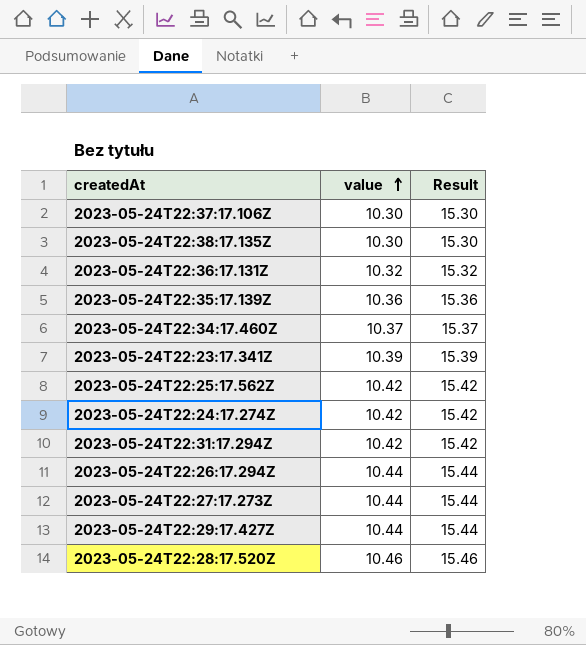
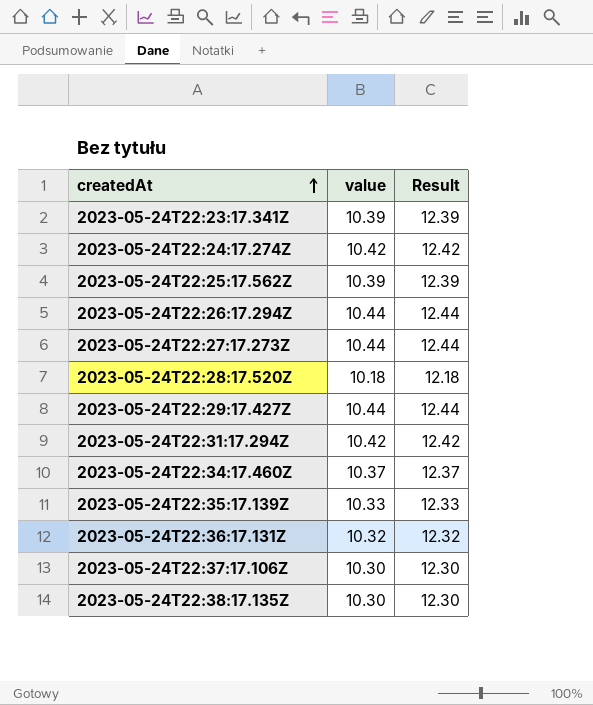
row order: value ascending -> createdAt ascending
column Result | formula: [value] + 5 -> [value] + 2
2023-05-24T22:25:17.562Z | value: 10.42 -> 10.39
2023-05-24T22:28:17.520Z | value: 10.46 -> 10.18
2023-05-24T22:35:17.139Z | value: 10.36 -> 10.33

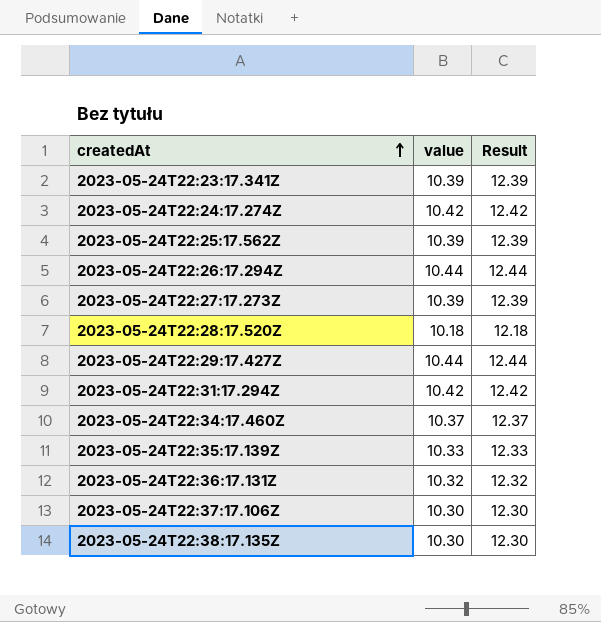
2023-05-24T22:27:17.273Z | value: 10.44 -> 10.39
2023-05-24T22:27:17.273Z | Result: 12.44 -> 12.39

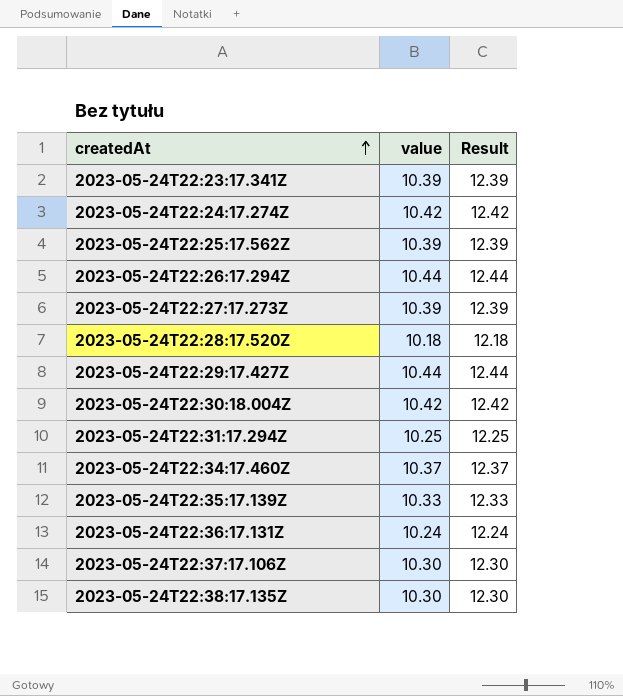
row 2023-05-24T22:30:18.004Z: none -> 10.42 | 12.42
2023-05-24T22:31:17.294Z | value: 10.42 -> 10.25
2023-05-24T22:31:17.294Z | Result: 12.42 -> 12.25
2023-05-24T22:36:17.131Z | value: 10.32 -> 10.24
2023-05-24T22:36:17.131Z | Result: 12.32 -> 12.24

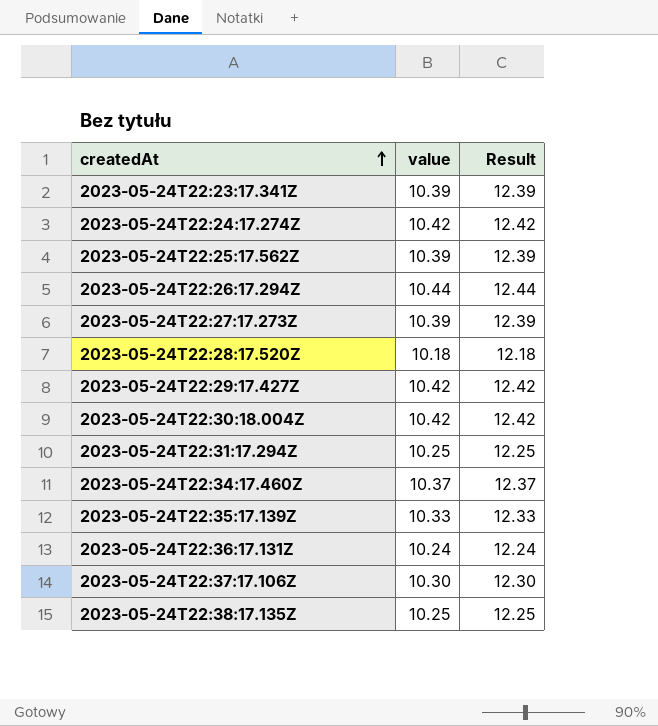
2023-05-24T22:29:17.427Z | value: 10.44 -> 10.42
2023-05-24T22:29:17.427Z | Result: 12.44 -> 12.42
2023-05-24T22:38:17.135Z | value: 10.30 -> 10.25
2023-05-24T22:38:17.135Z | Result: 12.30 -> 12.25

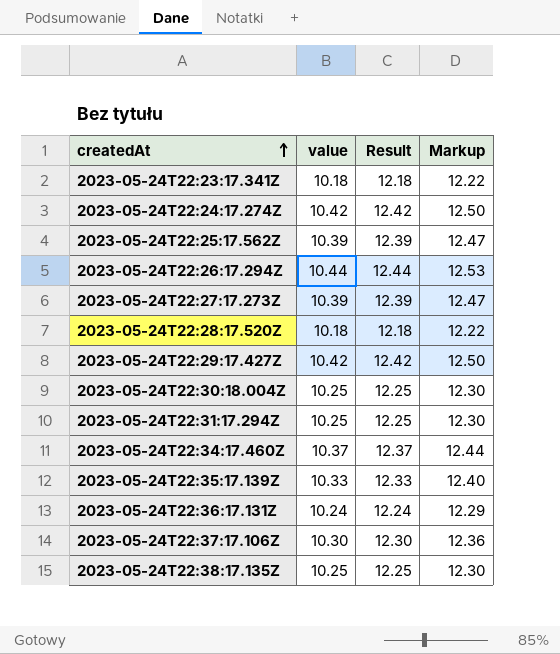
column Markup | formula: none -> [value] * 1.2
2023-05-24T22:23:17.341Z | value: 10.39 -> 10.18
2023-05-24T22:23:17.341Z | Result: 12.39 -> 12.18
2023-05-24T22:30:18.004Z | value: 10.42 -> 10.25
2023-05-24T22:30:18.004Z | Result: 12.42 -> 12.25

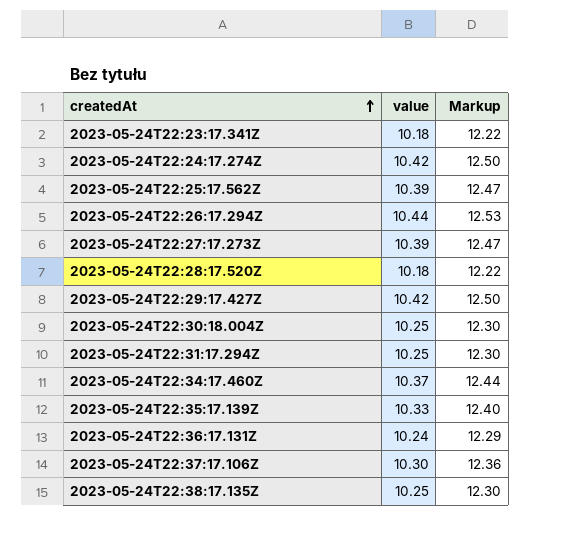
column Result | formula: [value] + 2 -> none

